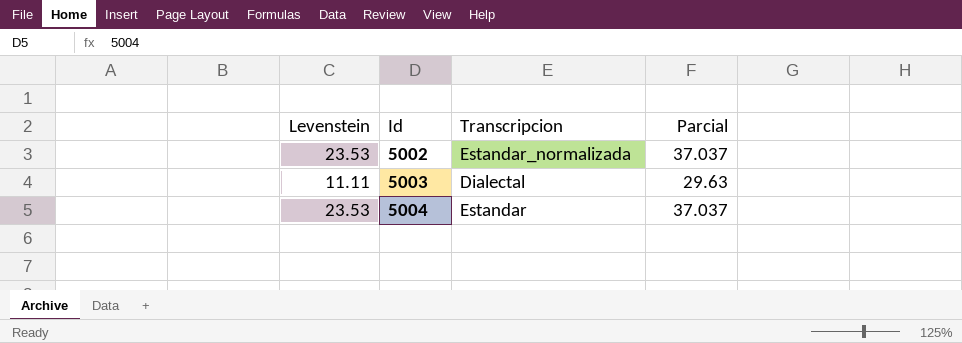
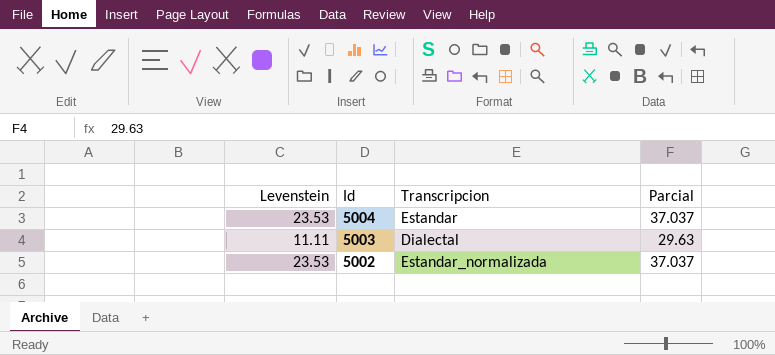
row order: Id ascending -> Id descending

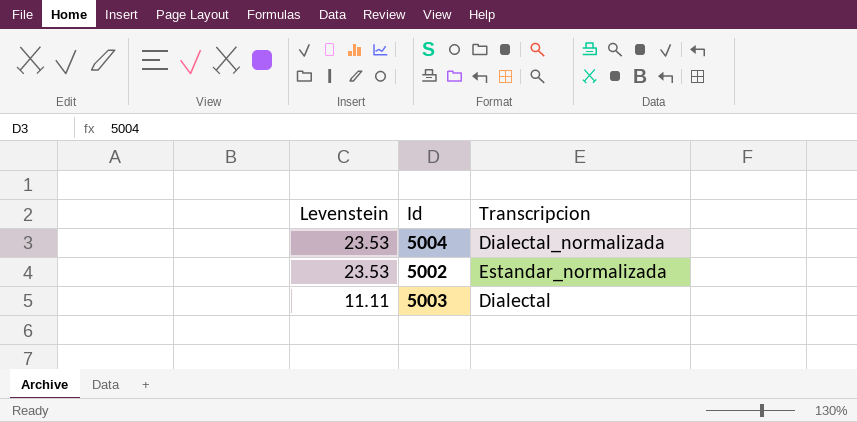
row order: Id descending -> Levenstein descending
column Parcial | position: 4 -> none
5004 | Transcripcion: Estandar -> Dialectal_normalizada

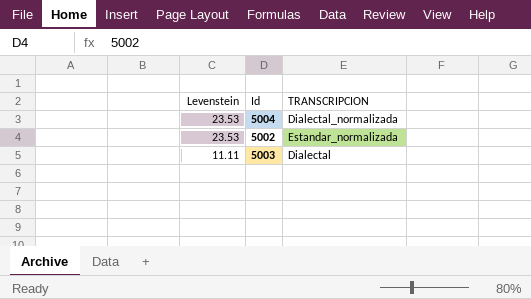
column name: Transcripcion -> TRANSCRIPCION

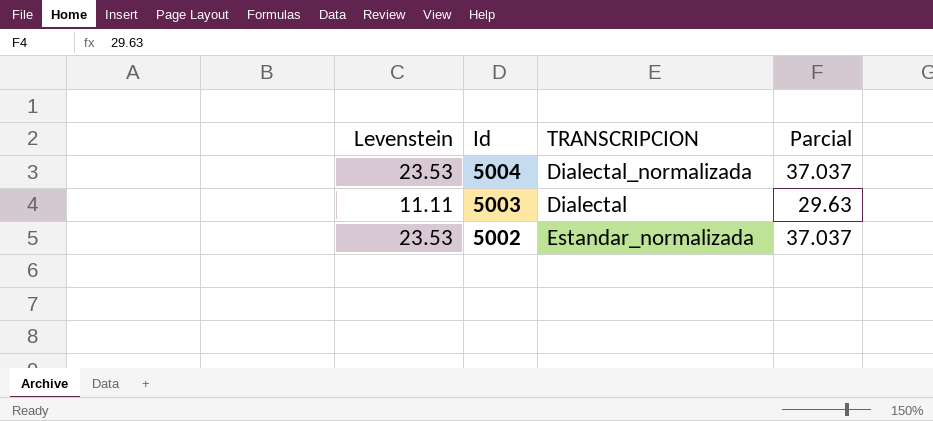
row order: Levenstein descending -> Id descending
column Parcial | position: none -> 4

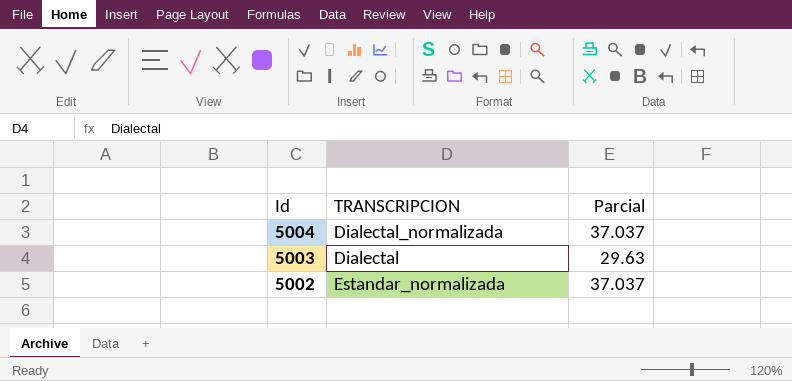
column Levenstein | position: 1 -> none

